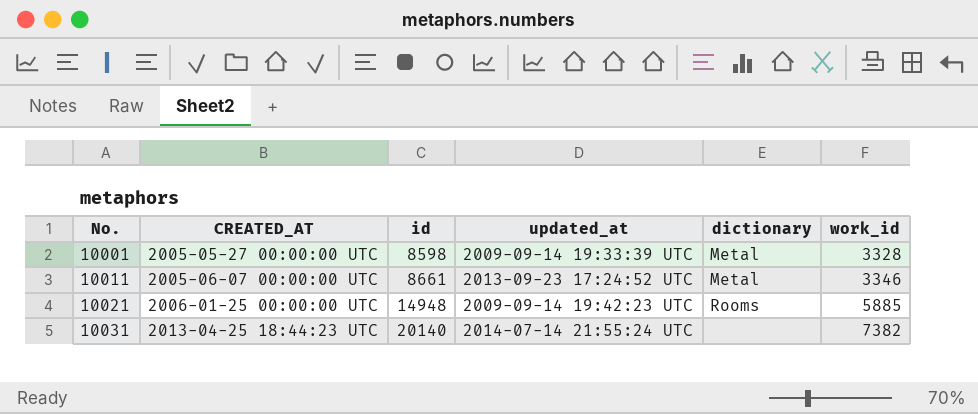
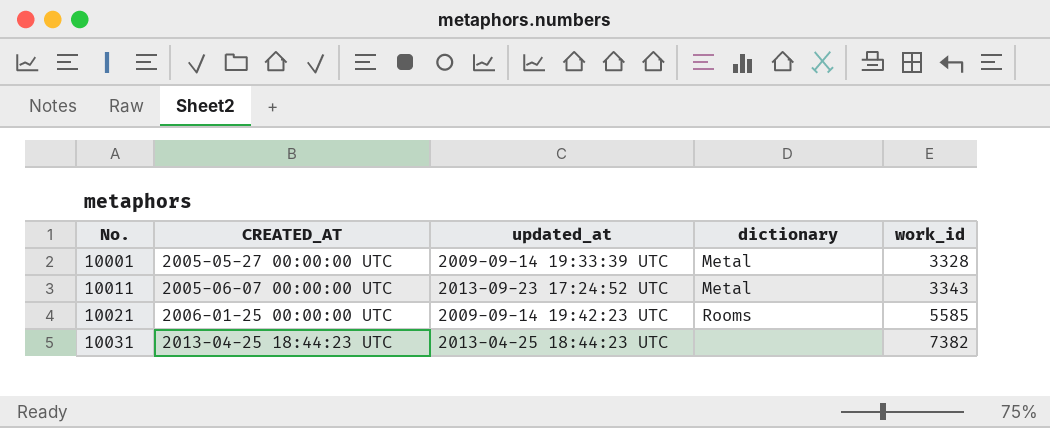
column id | position: 3 -> none
10011 | work_id: 3346 -> 3343
10021 | work_id: 5885 -> 5585
10031 | updated_at: 2014-07-14 21:55:24 UTC -> 2013-04-25 18:44:23 UTC

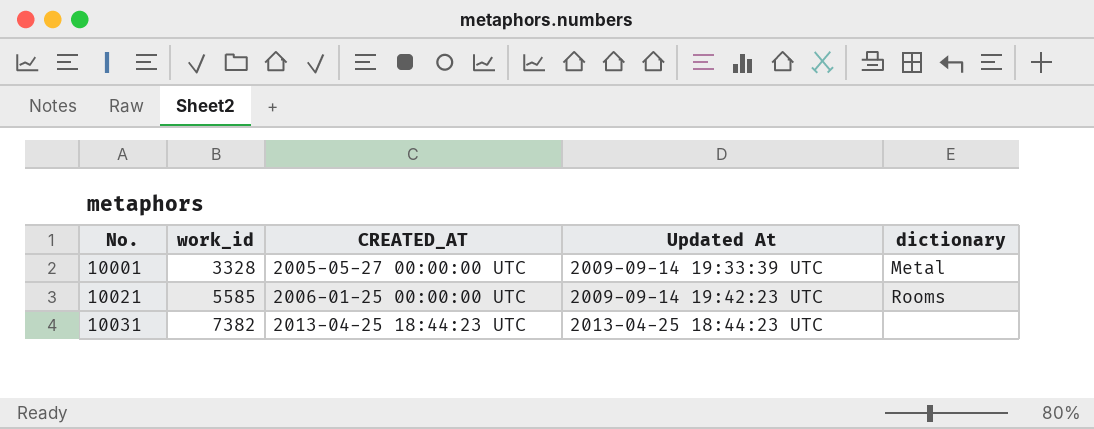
column work_id | position: 5 -> 2
column name: updated_at -> Updated At
row 10011: 2005-06-07 00:00:00 UTC | 2013-09-23 17:24:52 UTC | Metal | 3343 -> none

